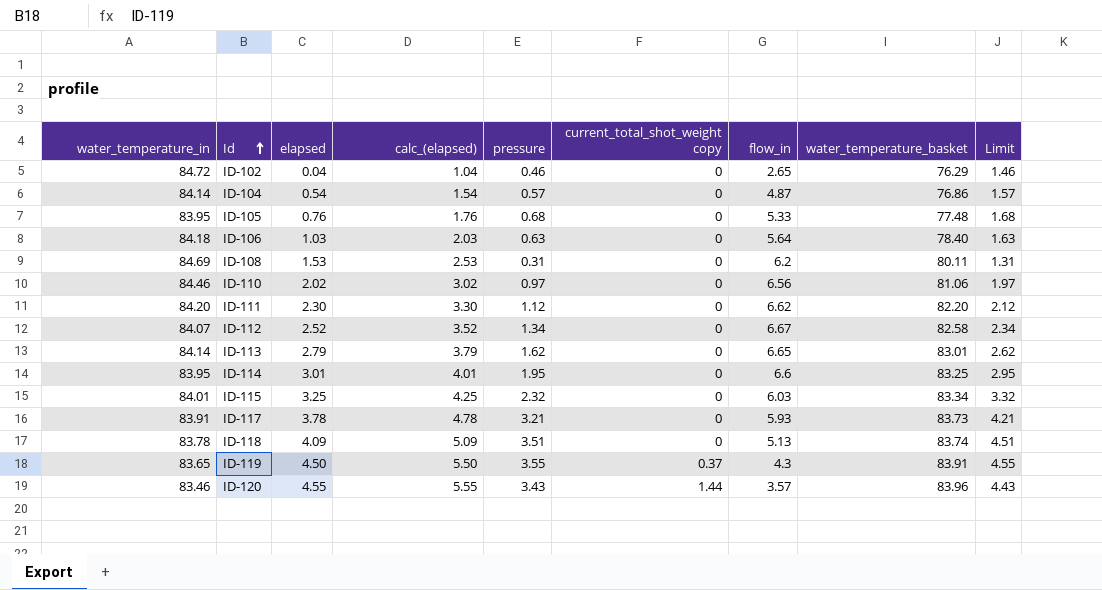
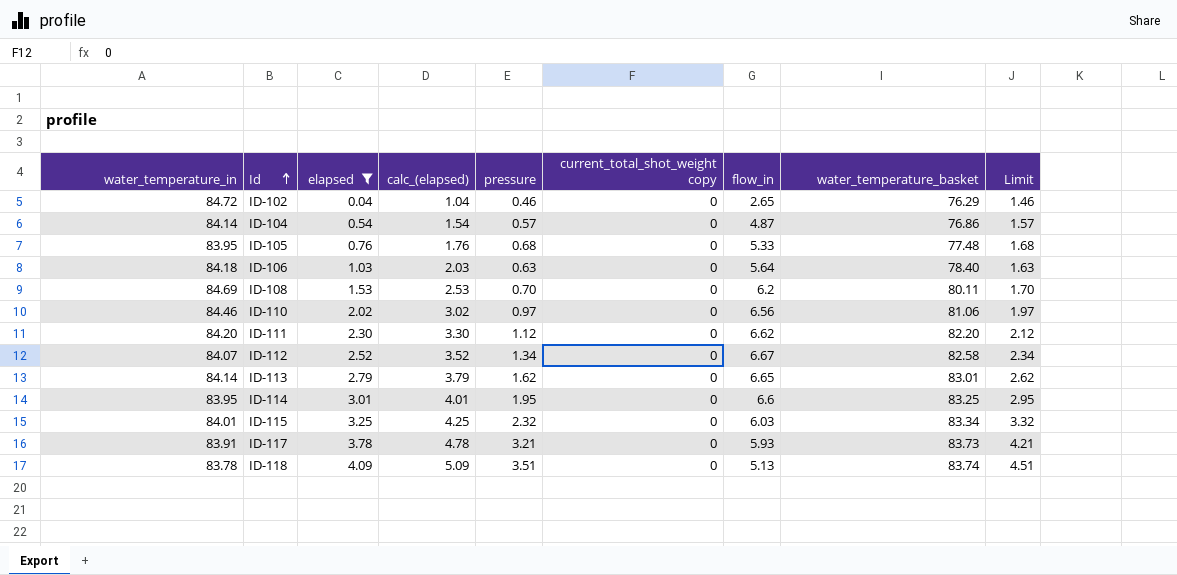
filter: none -> elapsed <= 4.09
ID-108 | pressure: 0.31 -> 0.70
ID-108 | Limit: 1.31 -> 1.70

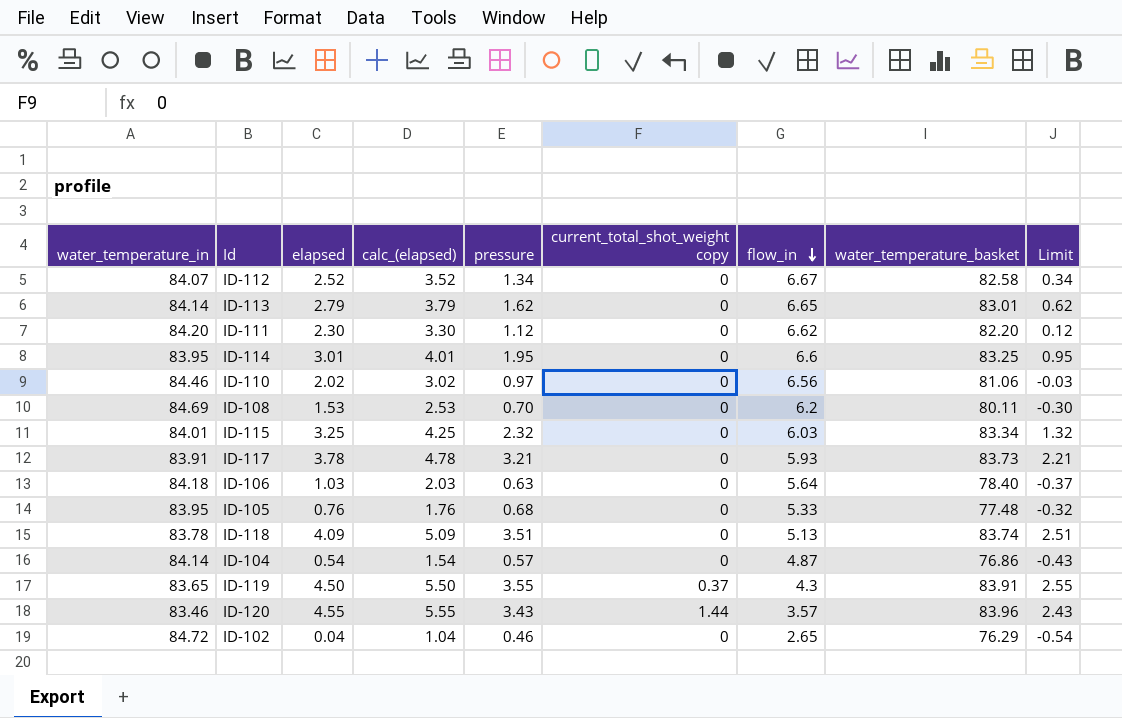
filter: elapsed <= 4.09 -> none
row order: Id ascending -> flow_in descending
column Limit | formula: [pressure] + 1 -> [pressure] - 1

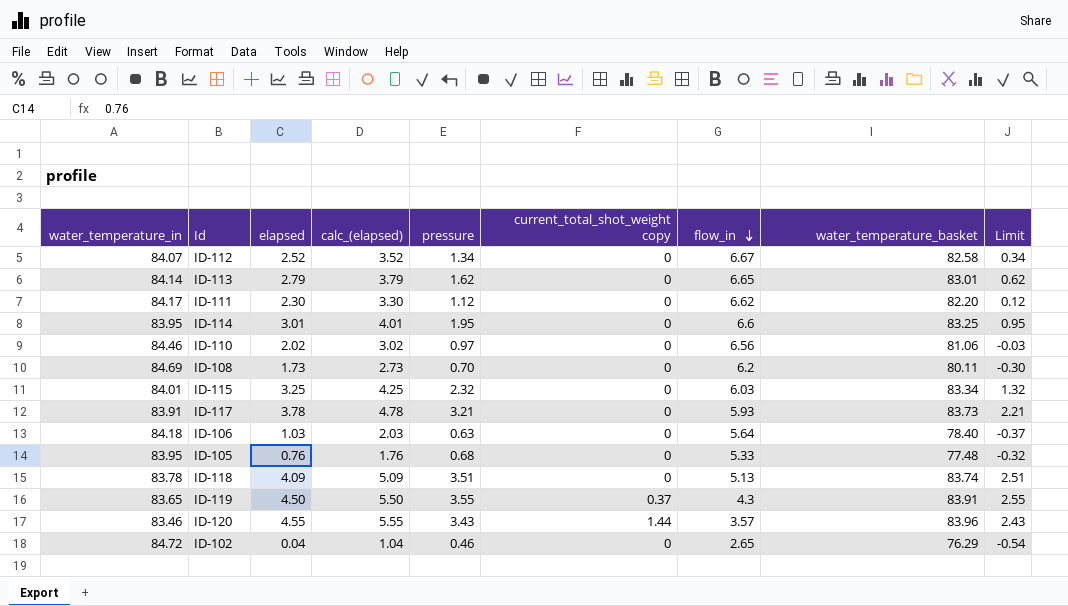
row ID-104: 84.14 | 0.54 | 1.54 | 0.57 | 0 | 4.87 | 76.86 | -0.43 -> none
ID-111 | water_temperature_in: 84.20 -> 84.17
ID-108 | elapsed: 1.53 -> 1.73
ID-108 | calc_(elapsed): 2.53 -> 2.73

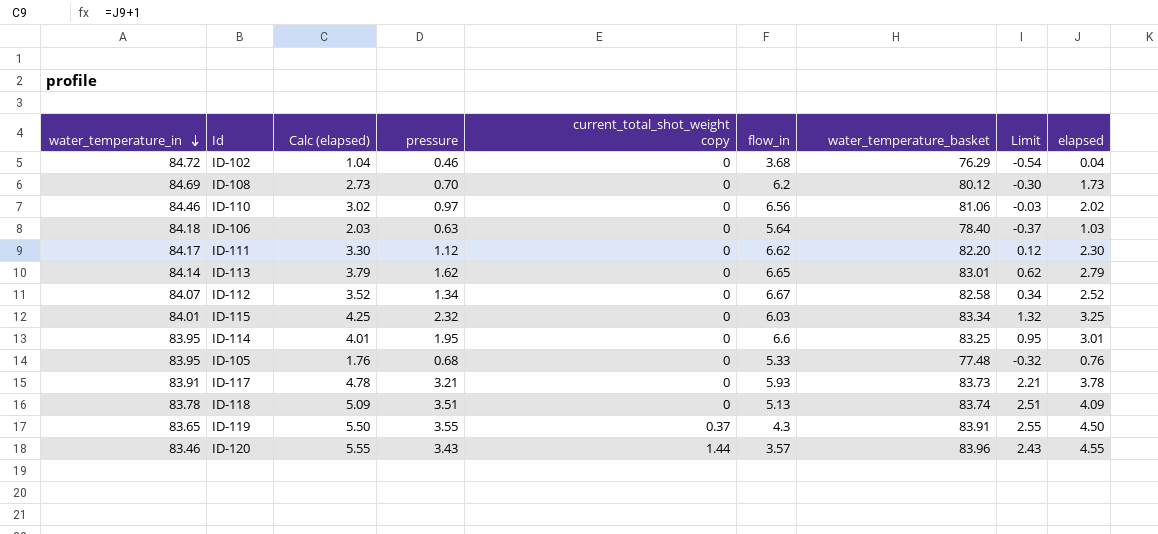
row order: flow_in descending -> water_temperature_in descending
column name: calc_(elapsed) -> Calc (elapsed)
column elapsed | position: 3 -> 9
ID-102 | flow_in: 2.65 -> 3.68
ID-108 | water_temperature_basket: 80.11 -> 80.12

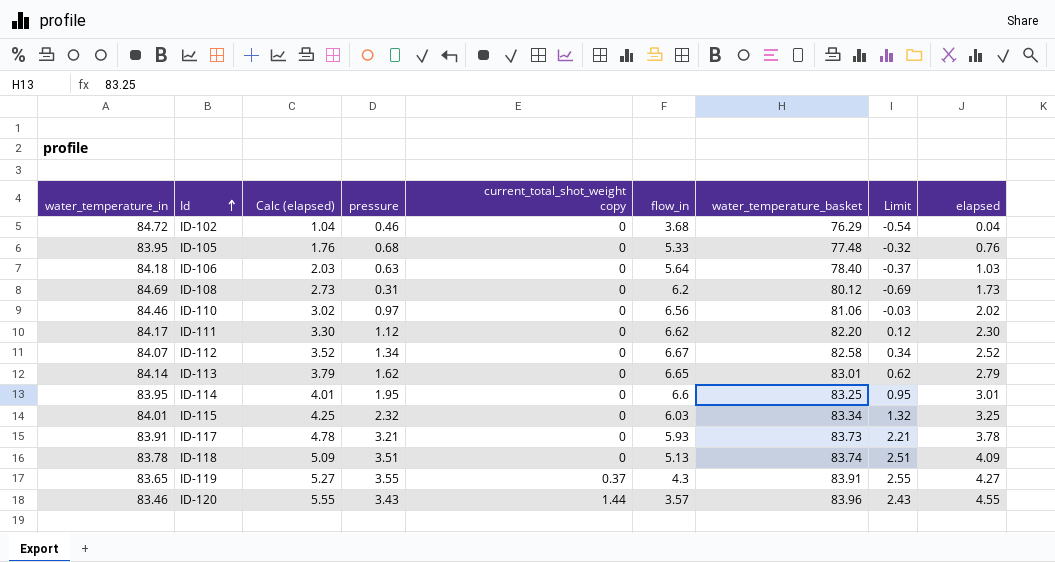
row order: water_temperature_in descending -> Id ascending
ID-108 | pressure: 0.70 -> 0.31
ID-108 | Limit: -0.30 -> -0.69
ID-119 | Calc (elapsed): 5.50 -> 5.27
ID-119 | elapsed: 4.50 -> 4.27

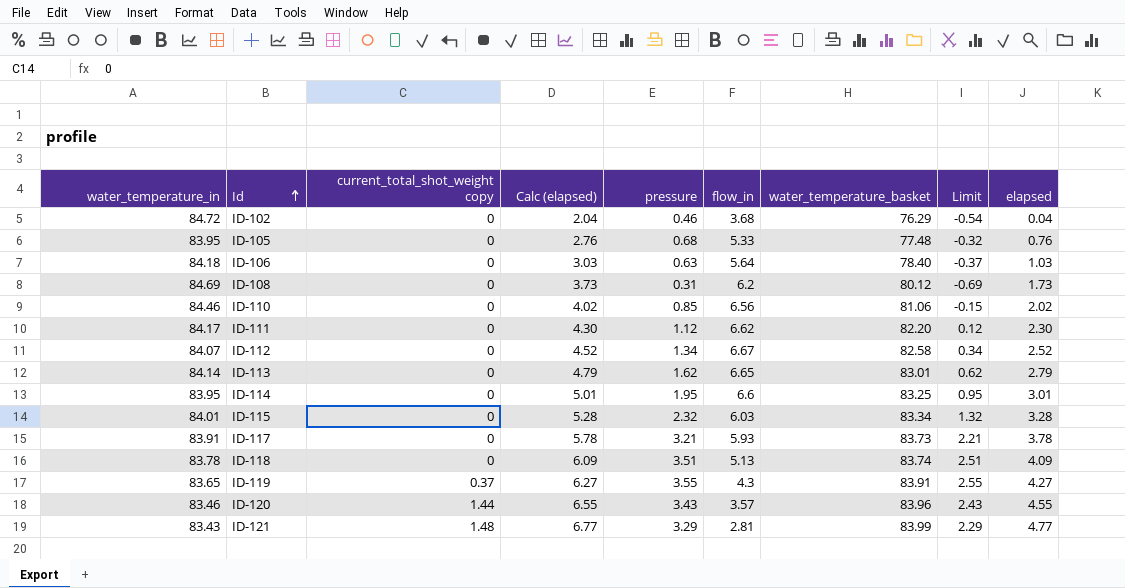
column current_total_shot_weight copy | position: 5 -> 3
column Calc (elapsed) | formula: [elapsed] + 1 -> [elapsed] + 2
ID-110 | pressure: 0.97 -> 0.85
ID-110 | Limit: -0.03 -> -0.15
ID-115 | elapsed: 3.25 -> 3.28
row ID-121: none -> 83.43 | 1.48 | 6.77 | 3.29 | 2.81 | 83.99 | 2.29 | 4.77

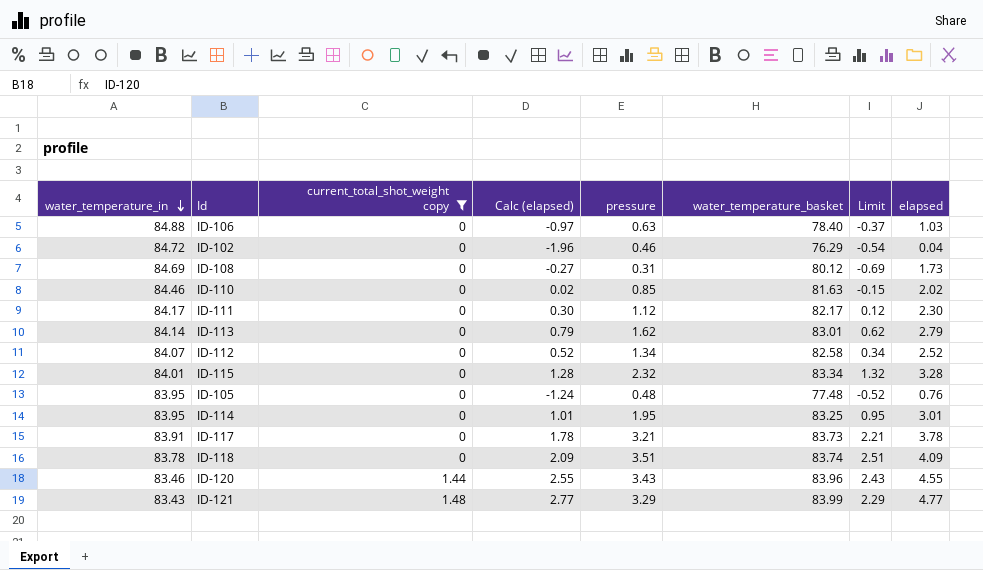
filter: none -> current_total_shot_weight copy != 0.37
row order: Id ascending -> water_temperature_in descending
column flow_in | position: 6 -> none
column Calc (elapsed) | formula: [elapsed] + 2 -> [elapsed] - 2
ID-106 | water_temperature_in: 84.18 -> 84.88
ID-110 | water_temperature_basket: 81.06 -> 81.63
ID-111 | water_temperature_basket: 82.20 -> 82.17
ID-105 | pressure: 0.68 -> 0.48
ID-105 | Limit: -0.32 -> -0.52

